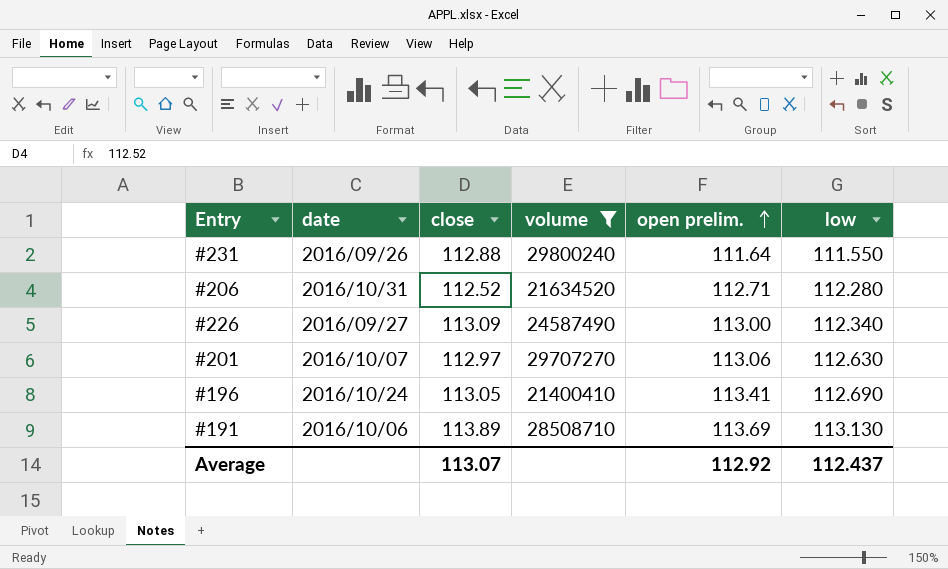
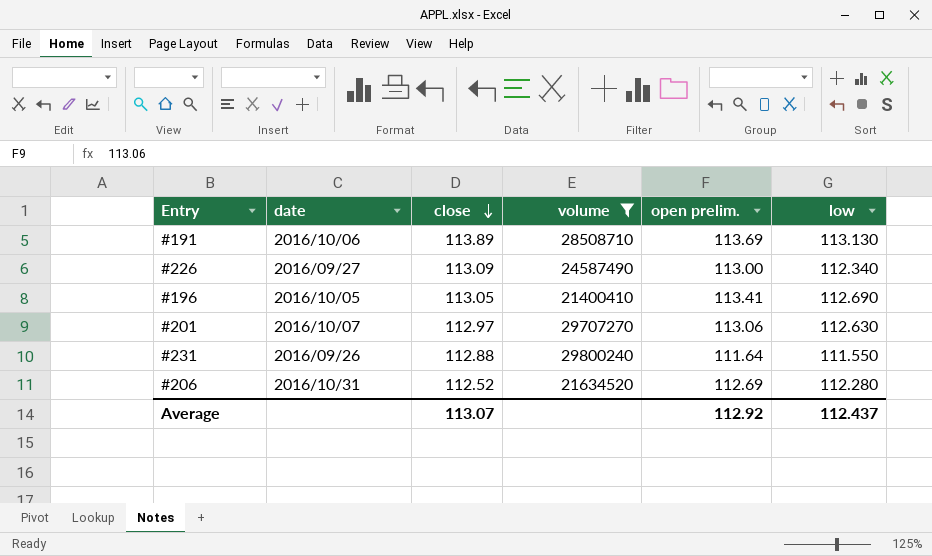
row order: open prelim. ascending -> close descending
#196 | date: 2016/10/24 -> 2016/10/05
#206 | open prelim.: 112.71 -> 112.69

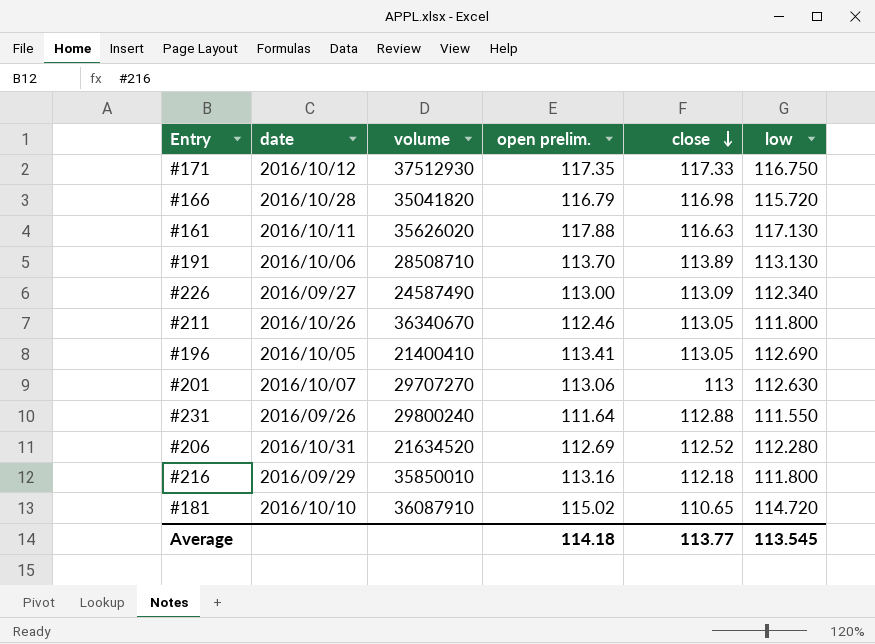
filter: volume <= 29800240 -> none
column close | position: 3 -> 5
#191 | open prelim.: 113.69 -> 113.70
#201 | close: 112.97 -> 113
Average | open prelim.: 112.92 -> 114.18
Average | close: 113.07 -> 113.77
Average | low: 112.437 -> 113.545

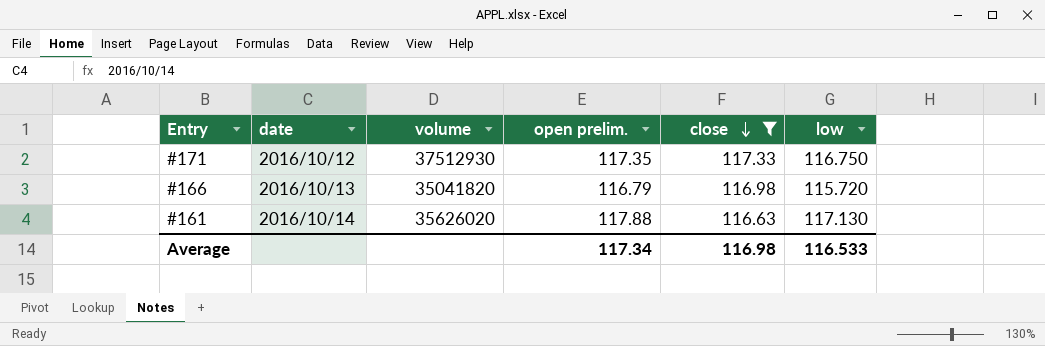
filter: none -> close >= 116.63
#166 | date: 2016/10/28 -> 2016/10/13
#161 | date: 2016/10/11 -> 2016/10/14
Average | open prelim.: 114.18 -> 117.34
Average | close: 113.77 -> 116.98
Average | low: 113.545 -> 116.533

